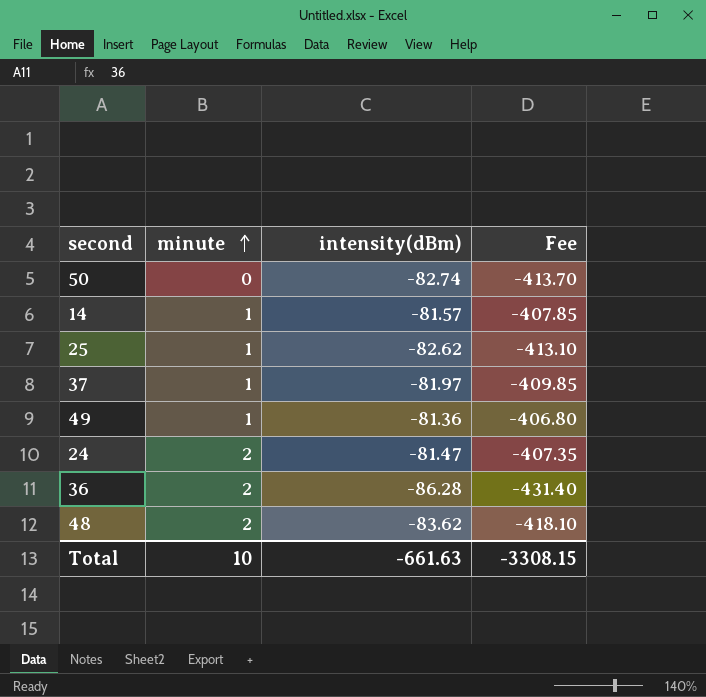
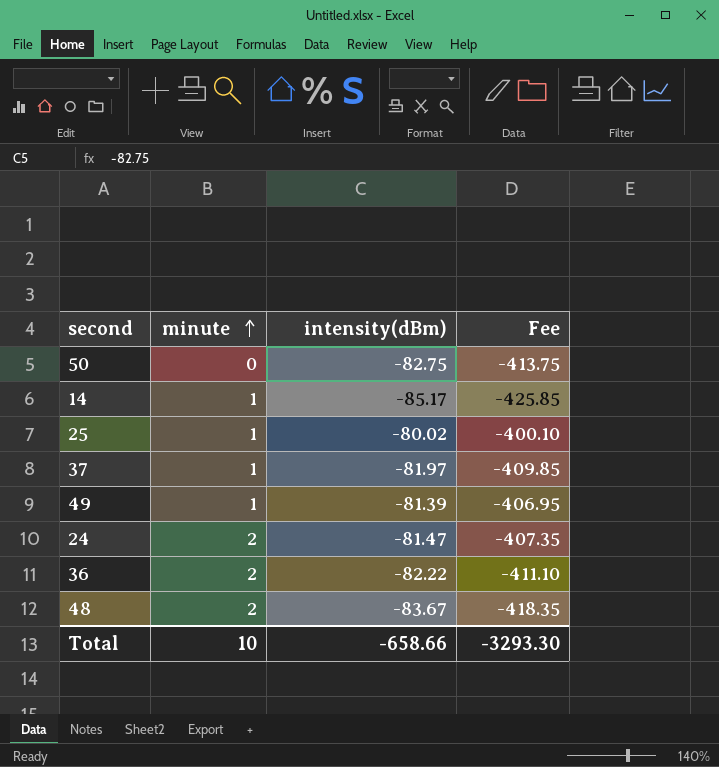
50 | intensity(dBm): -82.74 -> -82.75
50 | Fee: -413.70 -> -413.75
14 | intensity(dBm): -81.57 -> -85.17
14 | Fee: -407.85 -> -425.85
25 | intensity(dBm): -82.62 -> -80.02
25 | Fee: -413.10 -> -400.10
49 | intensity(dBm): -81.36 -> -81.39
49 | Fee: -406.80 -> -406.95
36 | intensity(dBm): -86.28 -> -82.22
36 | Fee: -431.40 -> -411.10
48 | intensity(dBm): -83.62 -> -83.67
48 | Fee: -418.10 -> -418.35
Total | intensity(dBm): -661.63 -> -658.66
Total | Fee: -3308.15 -> -3293.30

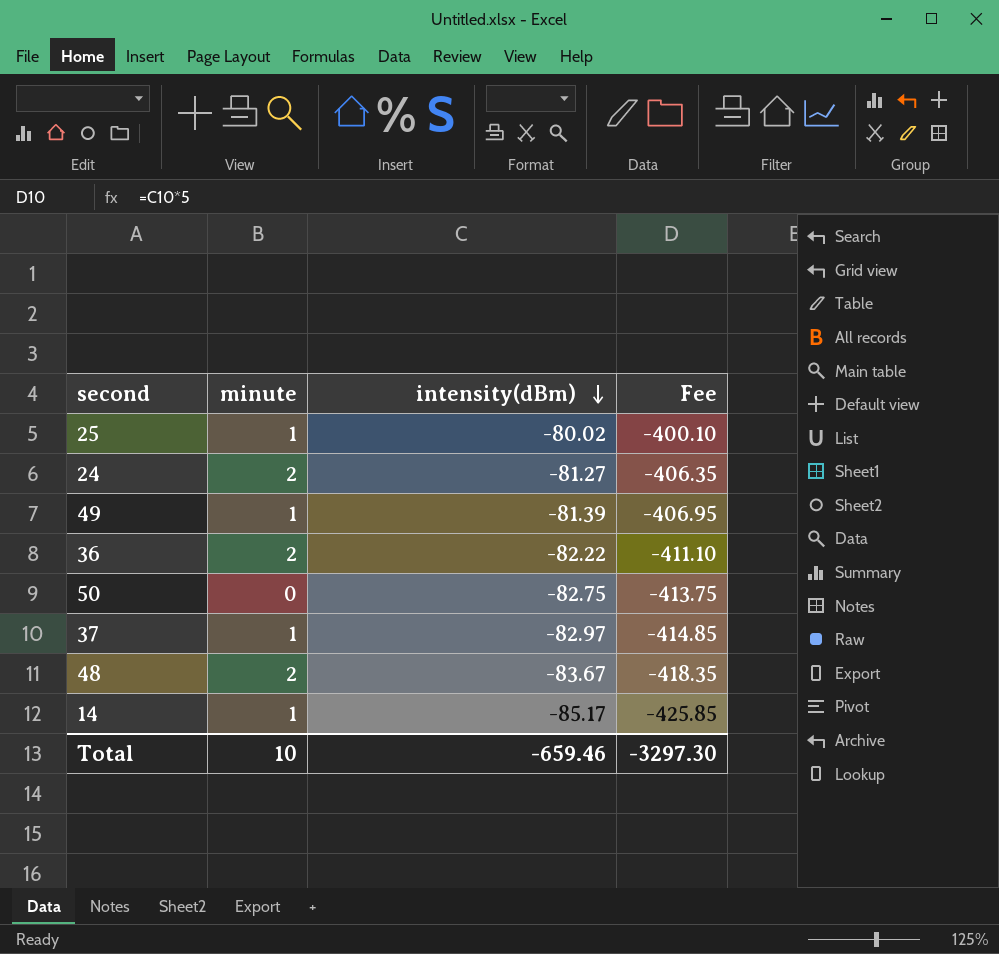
row order: minute ascending -> intensity(dBm) descending
24 | intensity(dBm): -81.47 -> -81.27
24 | Fee: -407.35 -> -406.35
37 | intensity(dBm): -81.97 -> -82.97
37 | Fee: -409.85 -> -414.85
Total | intensity(dBm): -658.66 -> -659.46
Total | Fee: -3293.30 -> -3297.30

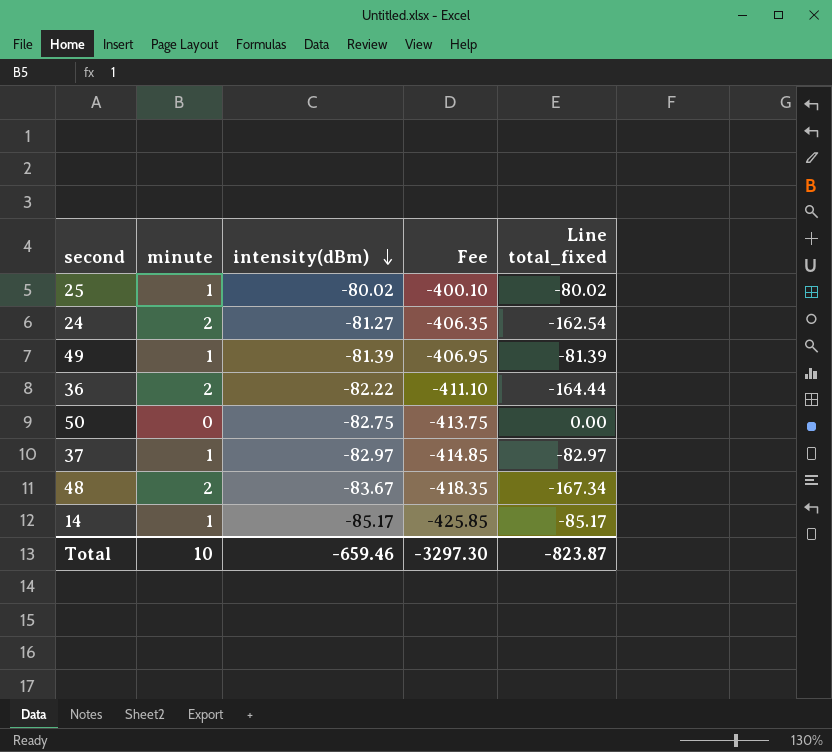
column Line total_fixed | formula: none -> [minute] * [intensity(dBm)]

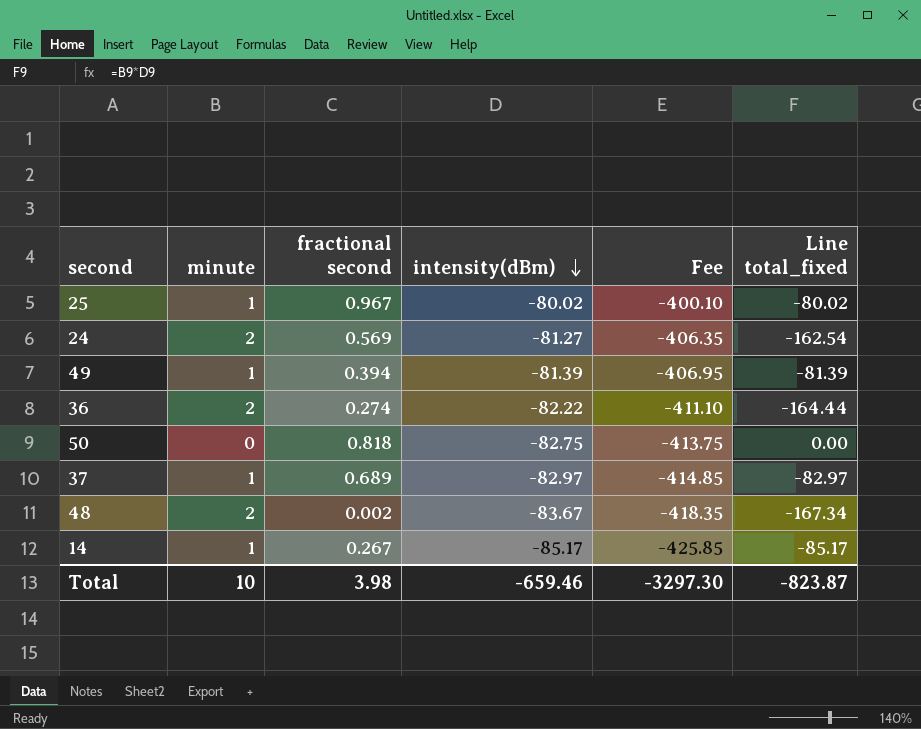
column fractional second | position: none -> 3

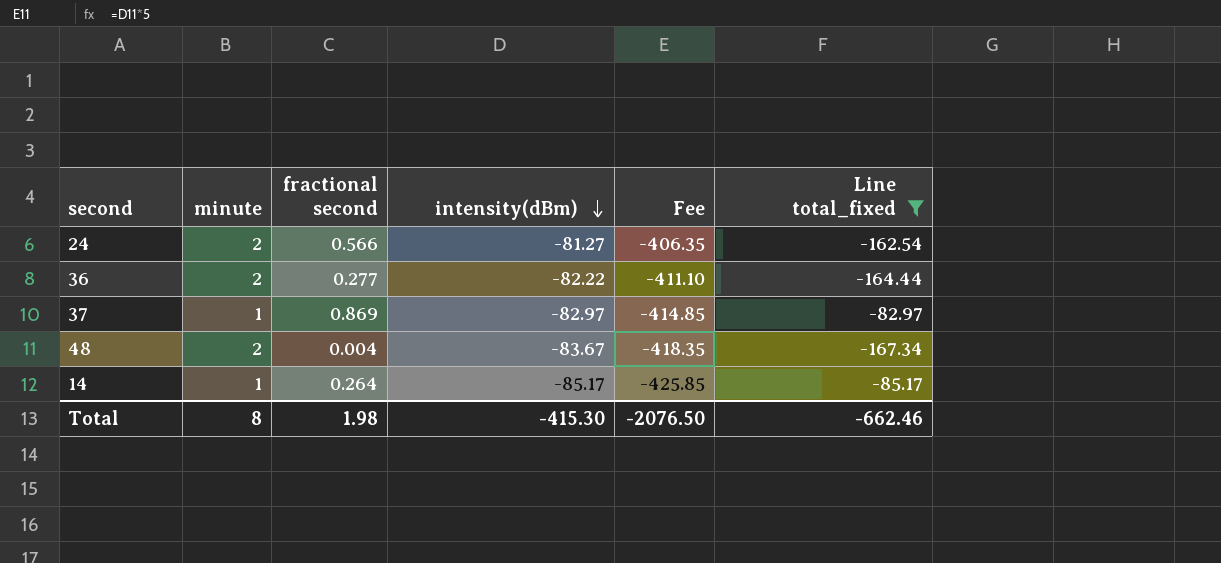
filter: none -> Line total_fixed <= -82.97
24 | fractional second: 0.569 -> 0.566
36 | fractional second: 0.274 -> 0.277
37 | fractional second: 0.689 -> 0.869
48 | fractional second: 0.002 -> 0.004
14 | fractional second: 0.267 -> 0.264
Total | minute: 10 -> 8
Total | fractional second: 3.98 -> 1.98
Total | intensity(dBm): -659.46 -> -415.30
Total | Fee: -3297.30 -> -2076.50
Total | Line total_fixed: -823.87 -> -662.46

